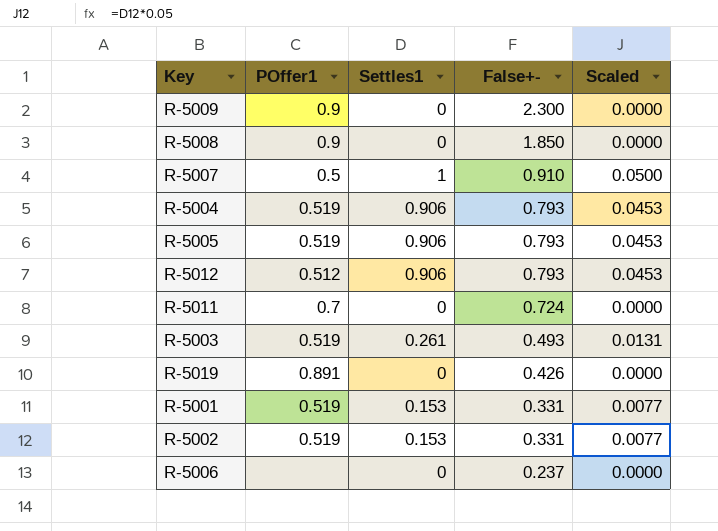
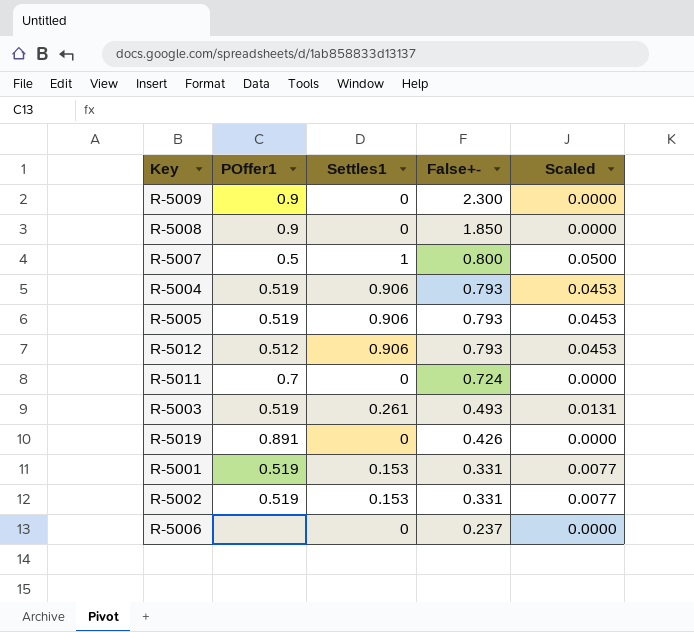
R-5007 | False+-: 0.910 -> 0.800

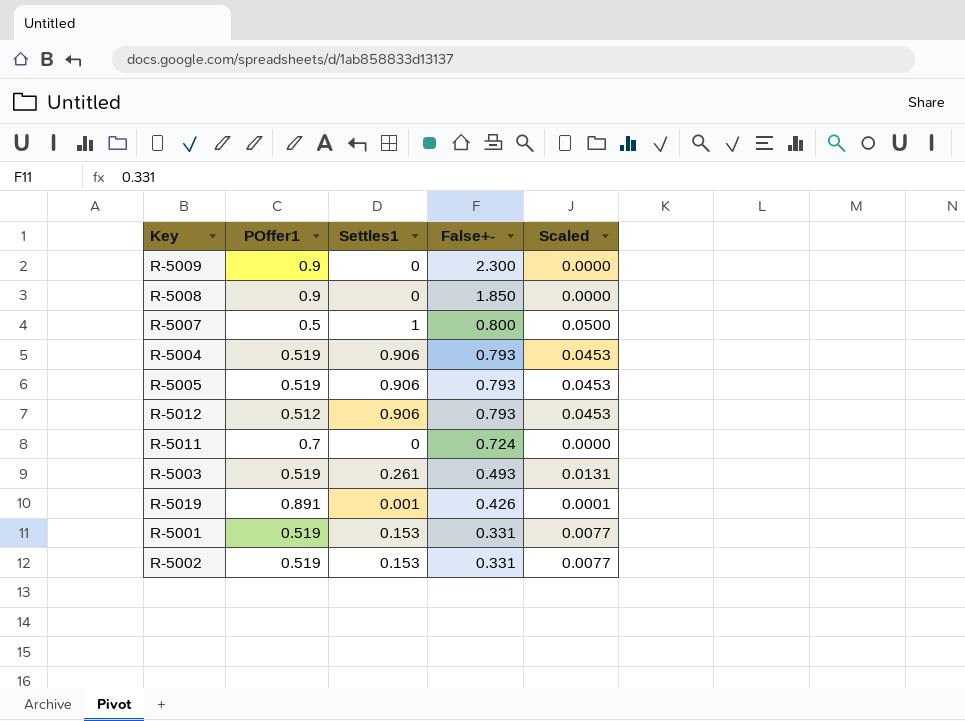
row R-5006: none | 0 | 0.237 | 0.0000 -> none
R-5019 | Settles1: 0 -> 0.001
R-5019 | Scaled: 0.0000 -> 0.0001

